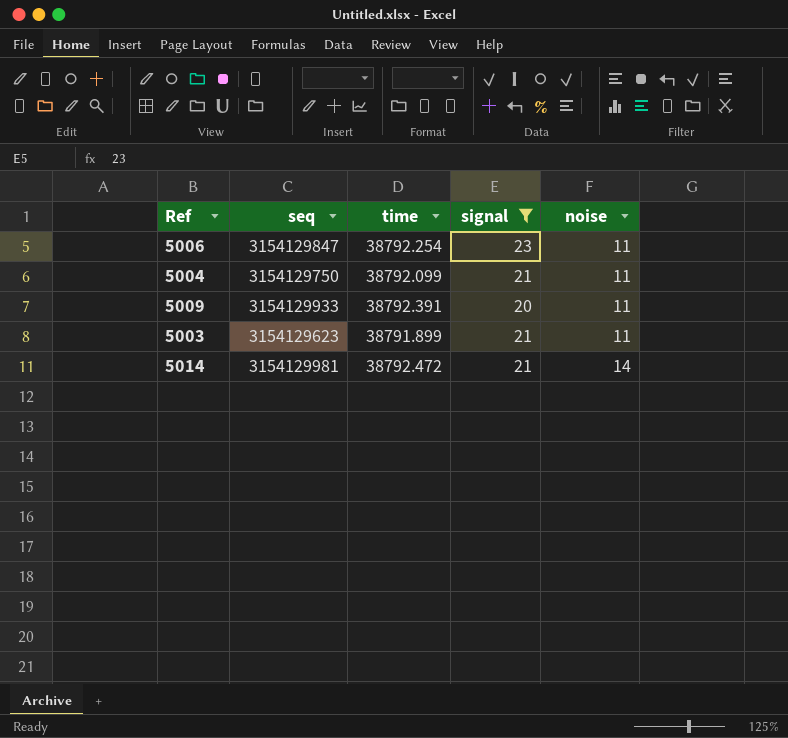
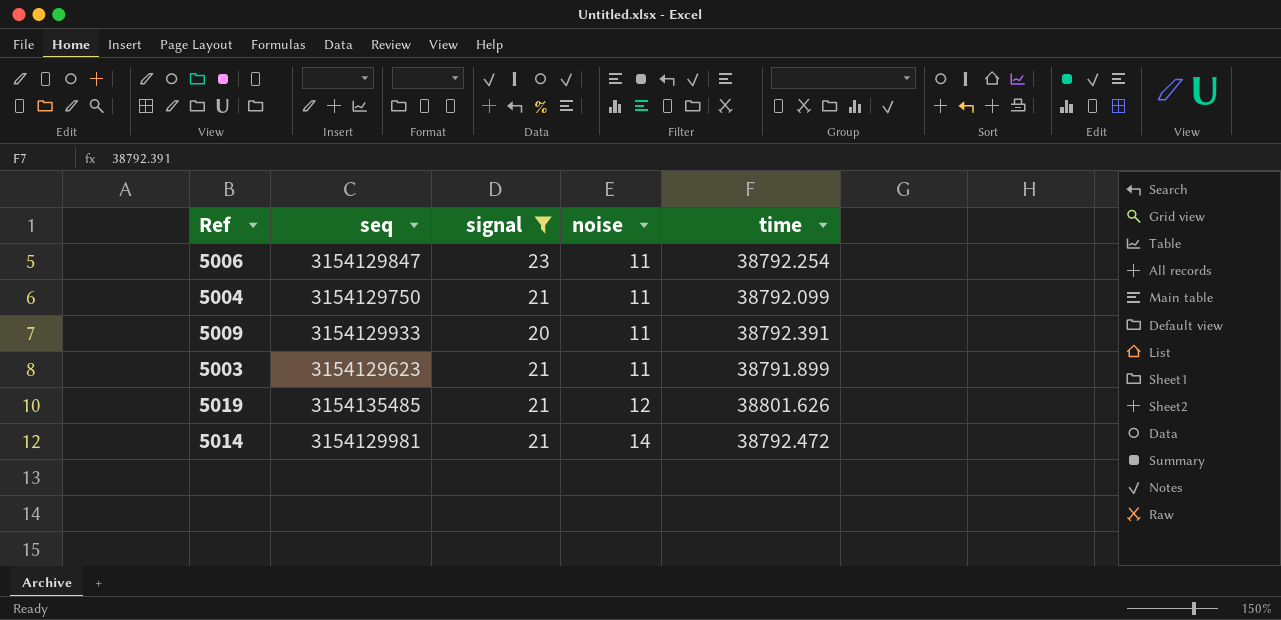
column time | position: 3 -> 5
row 5019: none -> 3154135485 | 21 | 12 | 38801.626

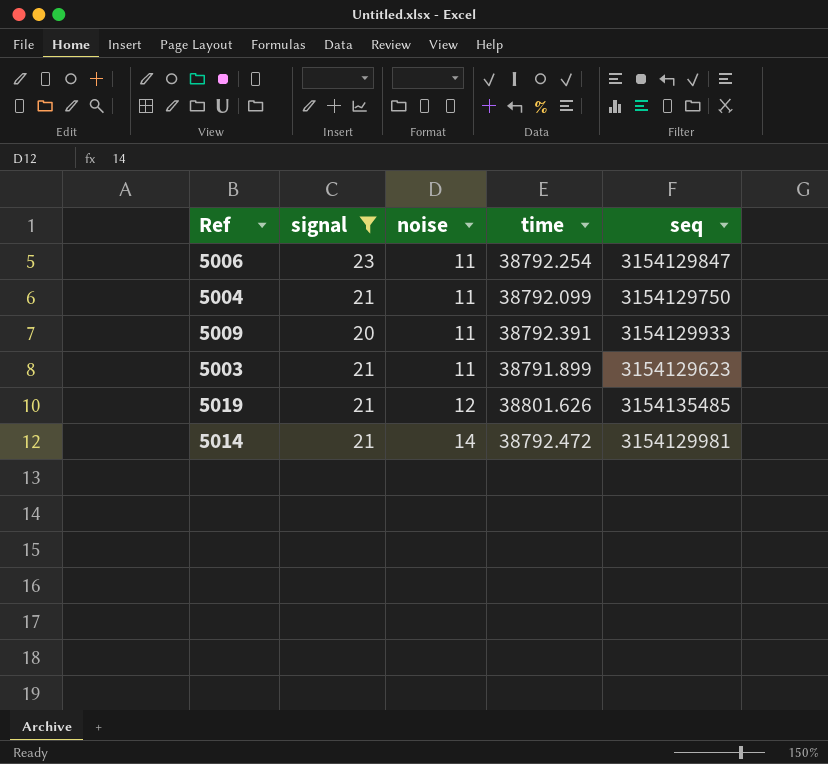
column seq | position: 2 -> 5

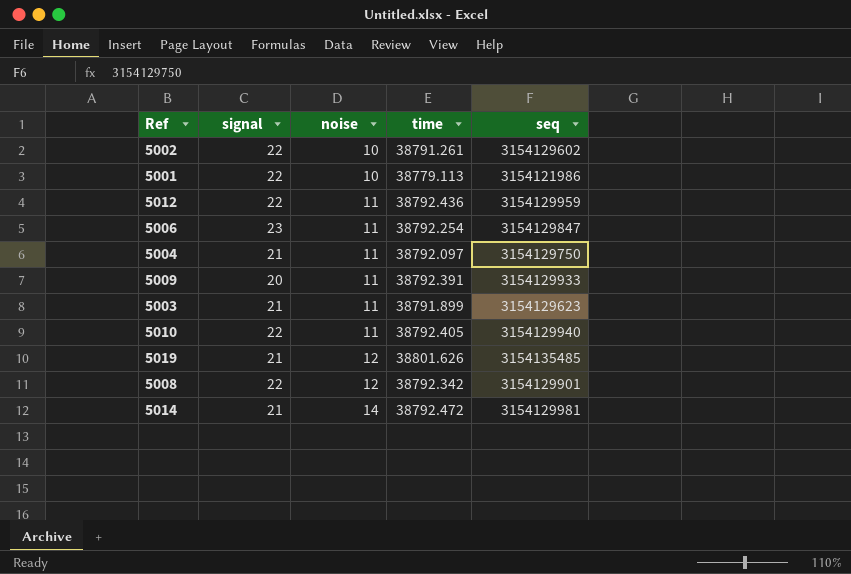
filter: signal != 22 -> none
5004 | time: 38792.099 -> 38792.097

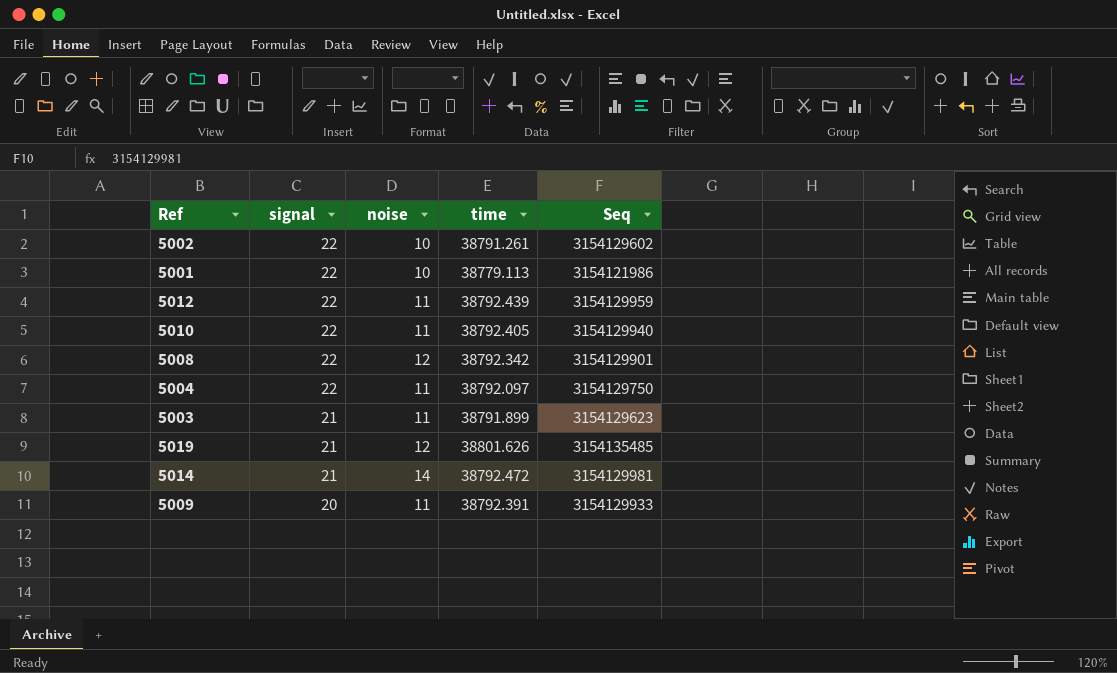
row order: noise ascending -> signal descending
column name: seq -> Seq
row 5006: 23 | 11 | 38792.254 | 3154129847 -> none
5012 | time: 38792.436 -> 38792.439
5004 | signal: 21 -> 22

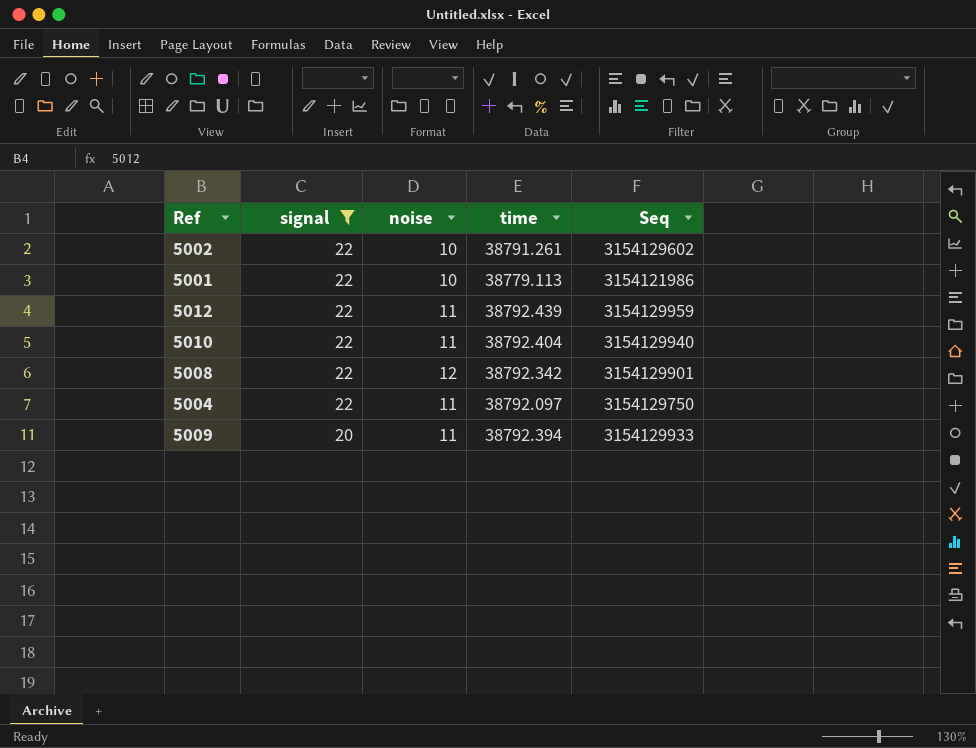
filter: none -> signal != 21
5010 | time: 38792.405 -> 38792.404
5009 | time: 38792.391 -> 38792.394

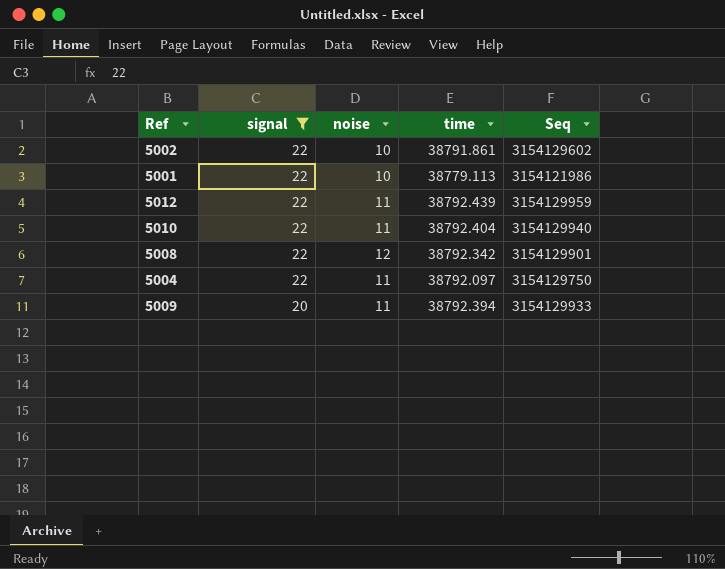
5002 | time: 38791.261 -> 38791.861

